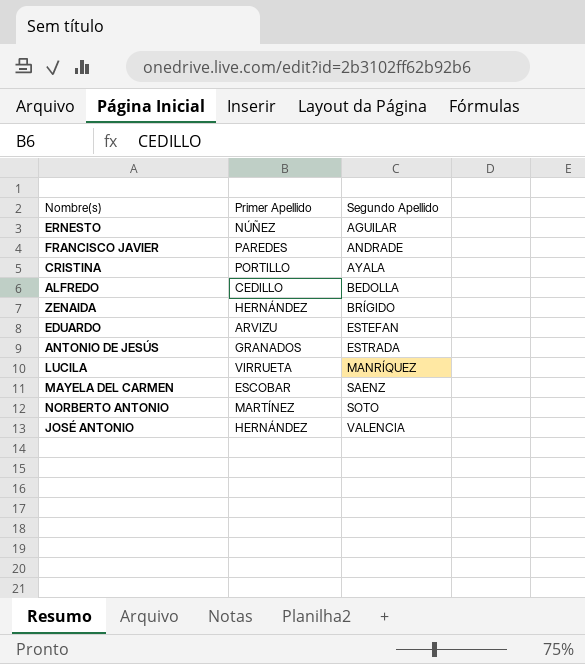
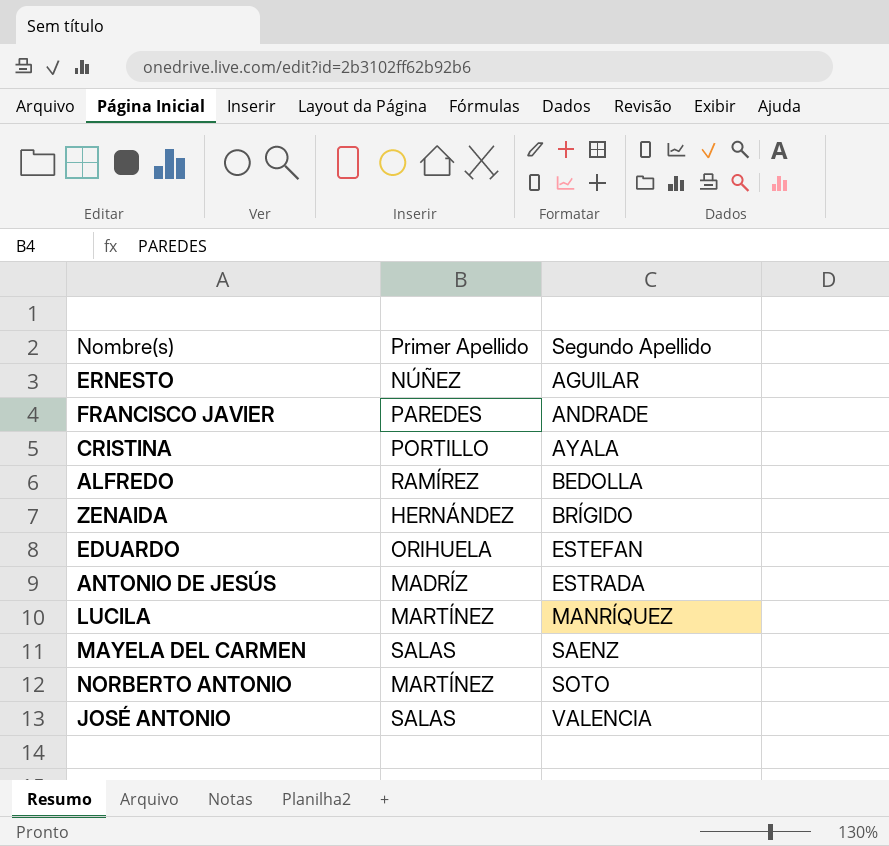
ALFREDO | Primer Apellido: CEDILLO -> RAMÍREZ
EDUARDO | Primer Apellido: ARVIZU -> ORIHUELA
ANTONIO DE JESÚS | Primer Apellido: GRANADOS -> MADRÍZ
LUCILA | Primer Apellido: VIRRUETA -> MARTÍNEZ
MAYELA DEL CARMEN | Primer Apellido: ESCOBAR -> SALAS
JOSÉ ANTONIO | Primer Apellido: HERNÁNDEZ -> SALAS

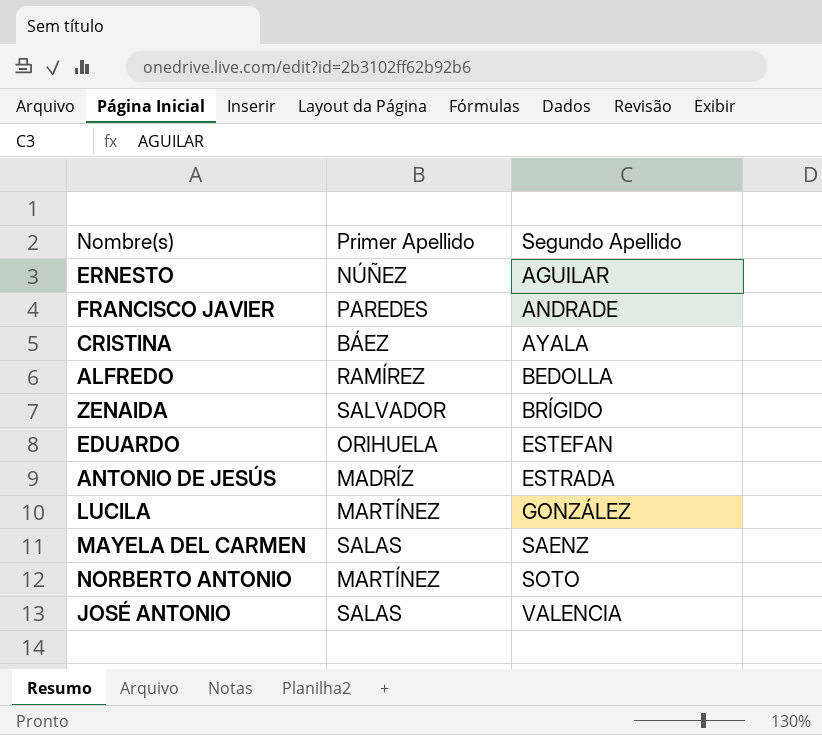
CRISTINA | Primer Apellido: PORTILLO -> BÁEZ
ZENAIDA | Primer Apellido: HERNÁNDEZ -> SALVADOR
LUCILA | Segundo Apellido: MANRÍQUEZ -> GONZÁLEZ

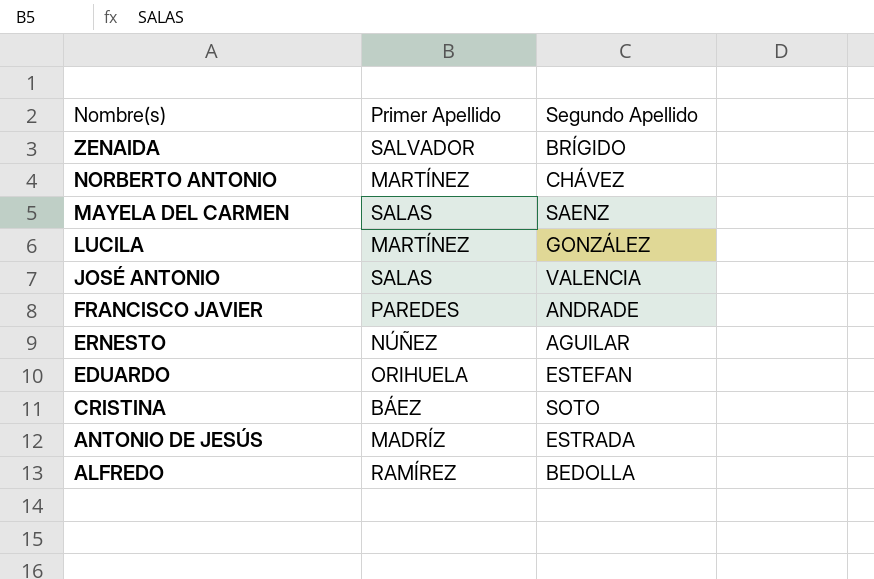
row order: Segundo Apellido ascending -> Nombre(s) descending
NORBERTO ANTONIO | Segundo Apellido: SOTO -> CHÁVEZ
CRISTINA | Segundo Apellido: AYALA -> SOTO

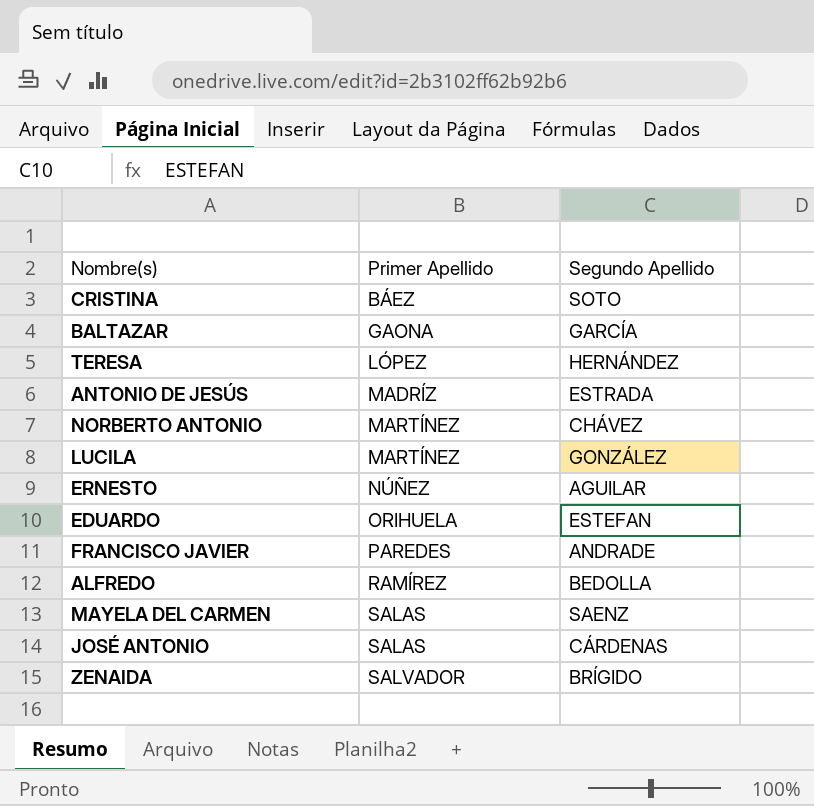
row order: Nombre(s) descending -> Primer Apellido ascending
row BALTAZAR: none -> GAONA | GARCÍA
row TERESA: none -> LÓPEZ | HERNÁNDEZ
JOSÉ ANTONIO | Segundo Apellido: VALENCIA -> CÁRDENAS

